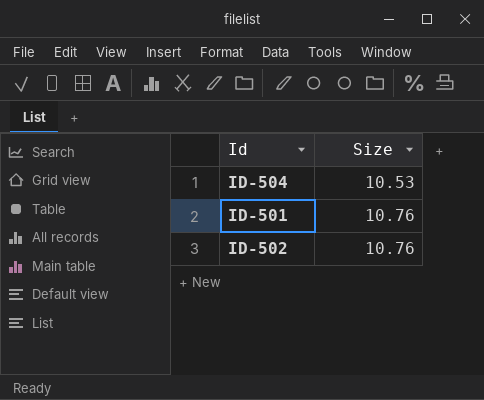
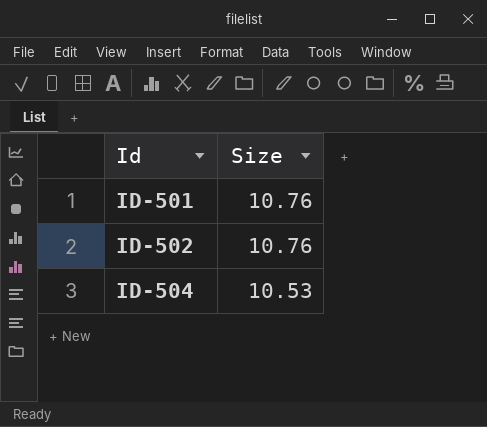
row order: Size ascending -> Id ascending

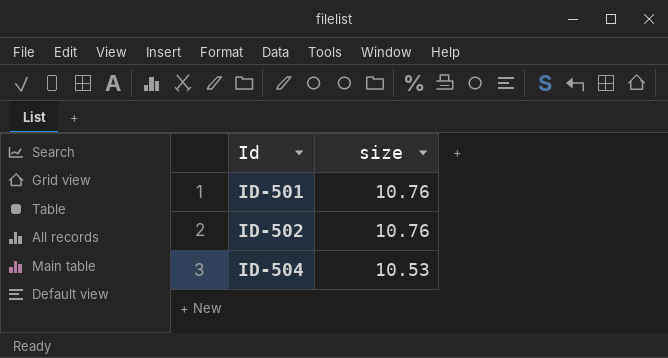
column name: Size -> size

